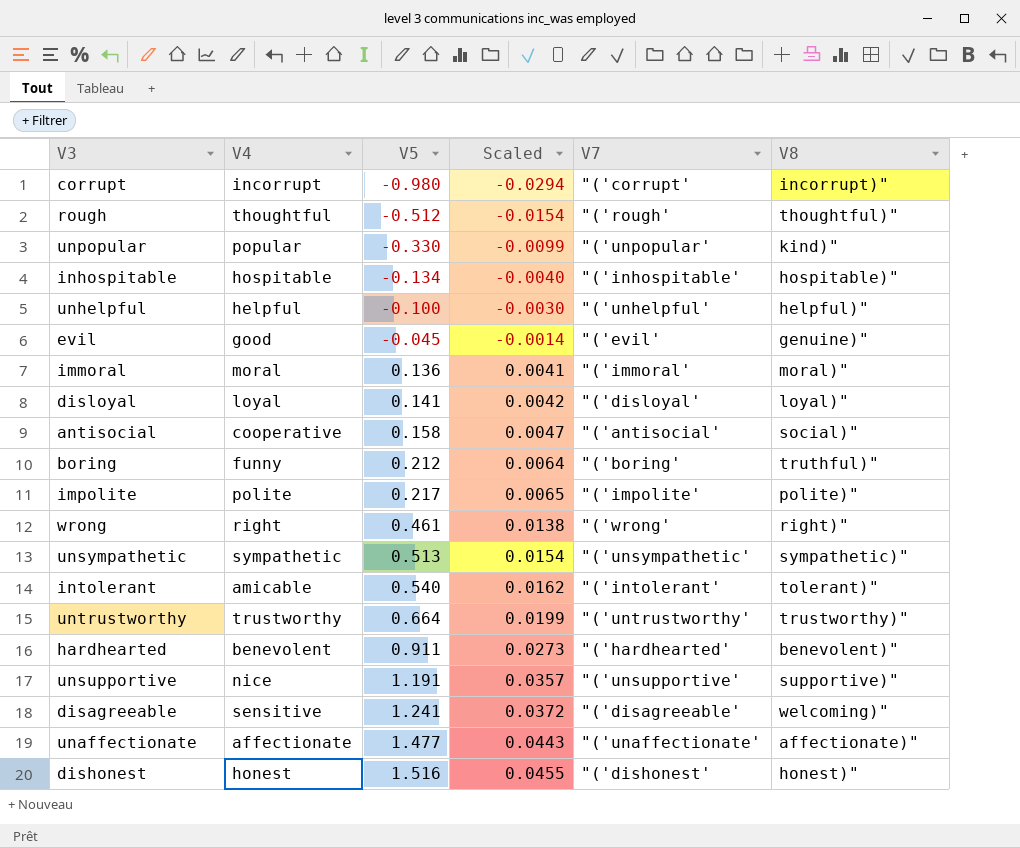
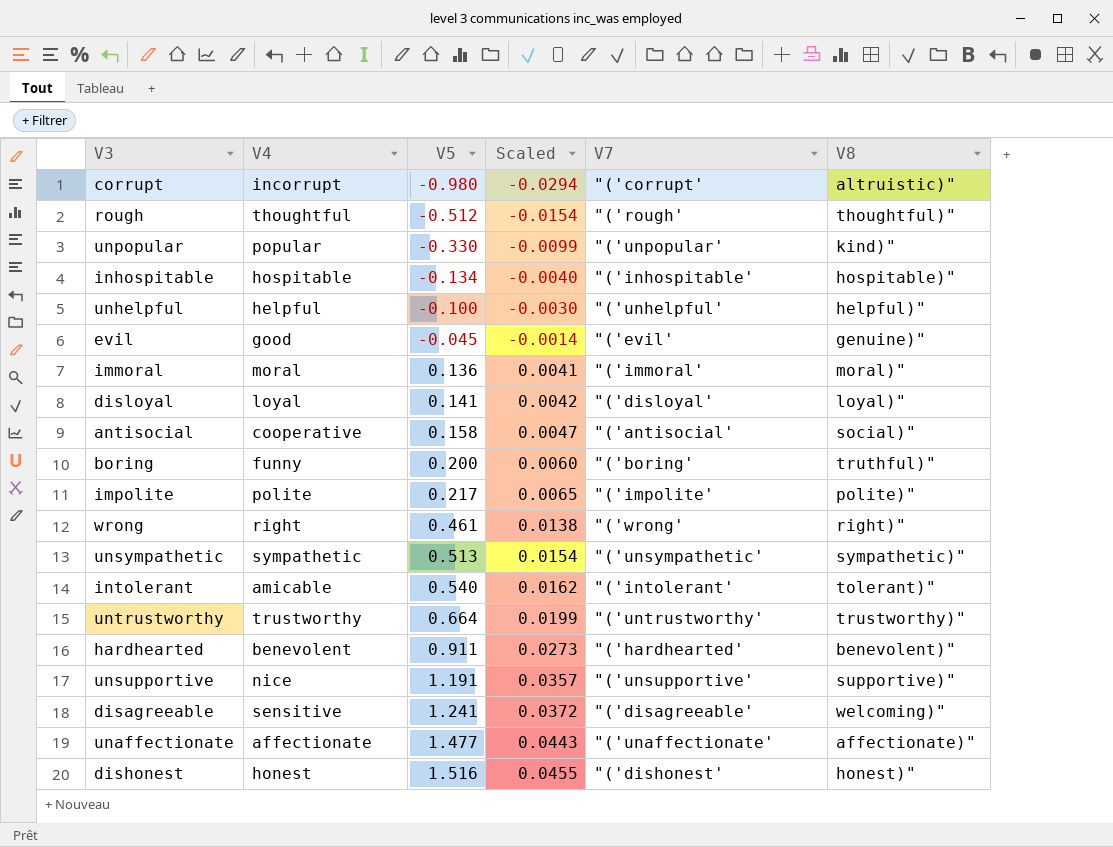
corrupt | V8: incorrupt)" -> altruistic)"
boring | V5: 0.212 -> 0.200
boring | Scaled: 0.0064 -> 0.0060

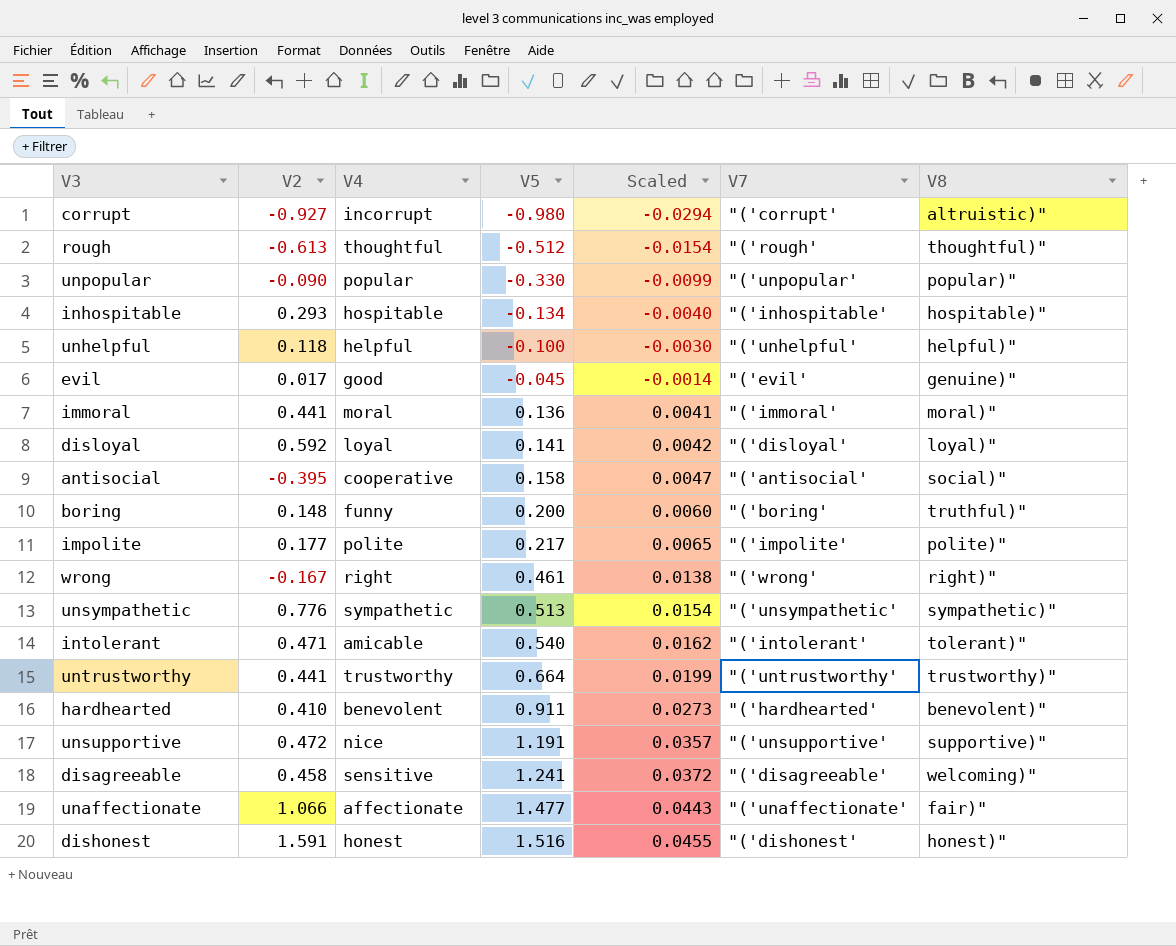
column V2 | position: none -> 2
unpopular | V8: kind)" -> popular)"
unaffectionate | V8: affectionate)" -> fair)"

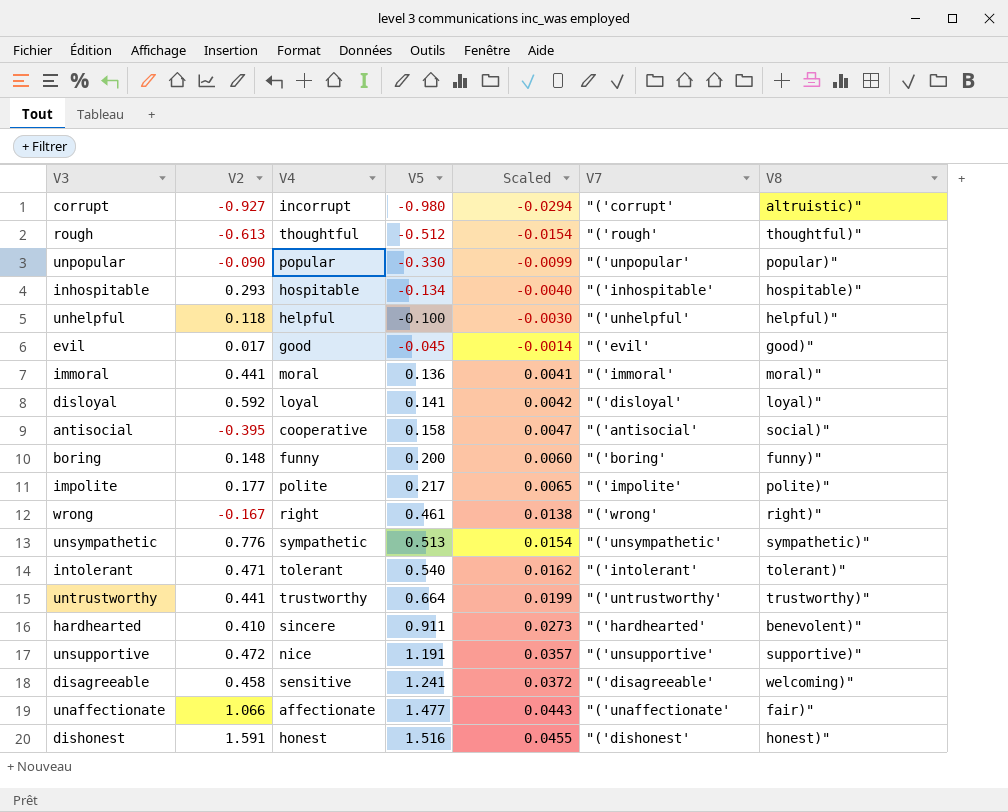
evil | V8: genuine)" -> good)"
boring | V8: truthful)" -> funny)"
intolerant | V4: amicable -> tolerant
hardhearted | V4: benevolent -> sincere

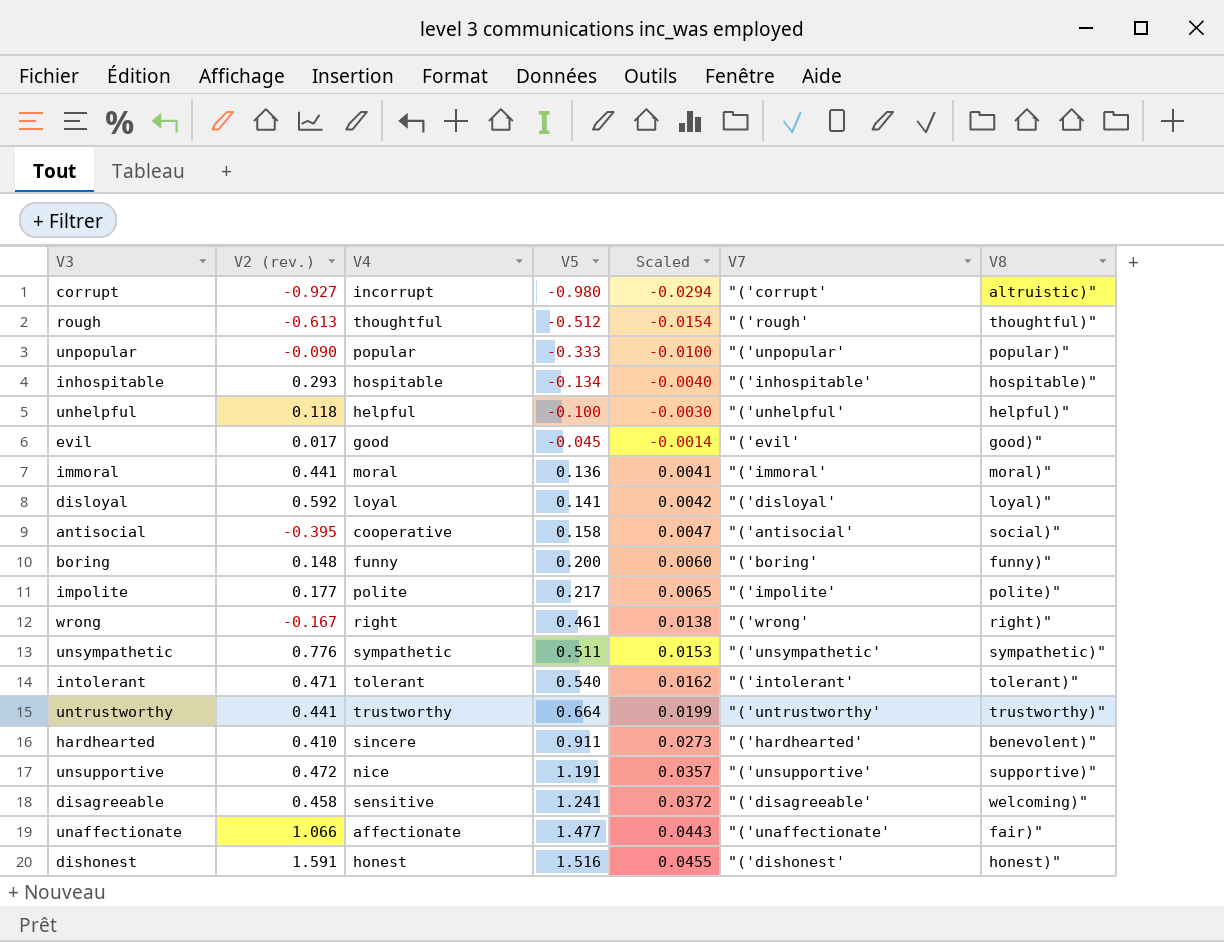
column name: V2 -> V2 (rev.)
unpopular | V5: -0.330 -> -0.333
unpopular | Scaled: -0.0099 -> -0.0100
unsympathetic | V5: 0.513 -> 0.511
unsympathetic | Scaled: 0.0154 -> 0.0153

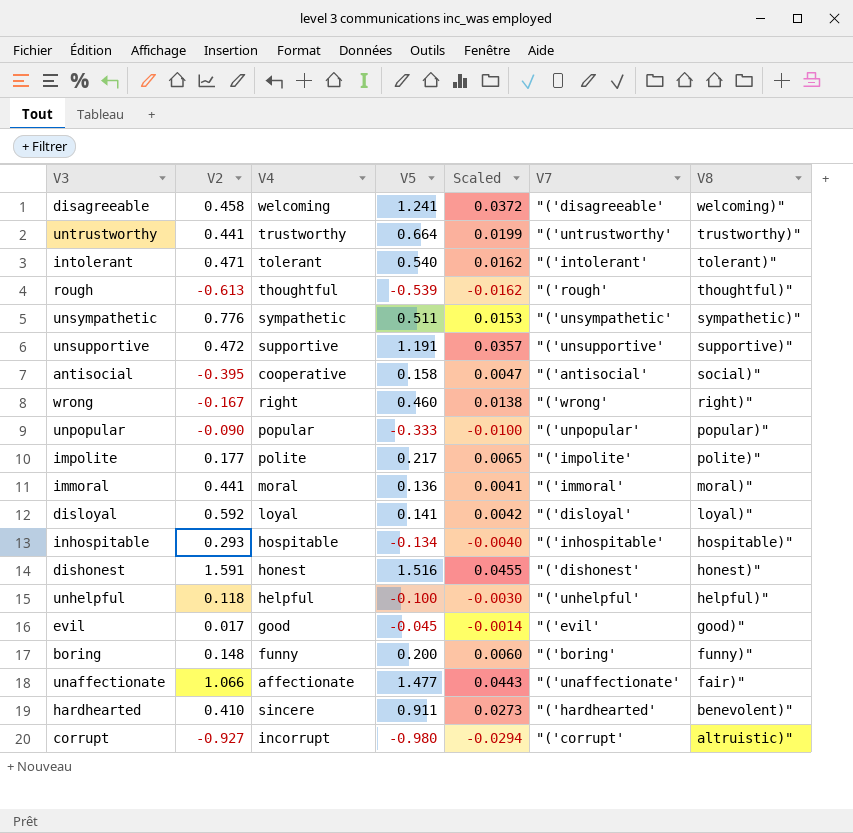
row order: V5 ascending -> V8 descending
column name: V2 (rev.) -> V2
disagreeable | V4: sensitive -> welcoming
rough | V5: -0.512 -> -0.539
rough | Scaled: -0.0154 -> -0.0162
unsupportive | V4: nice -> supportive
wrong | V5: 0.461 -> 0.460

